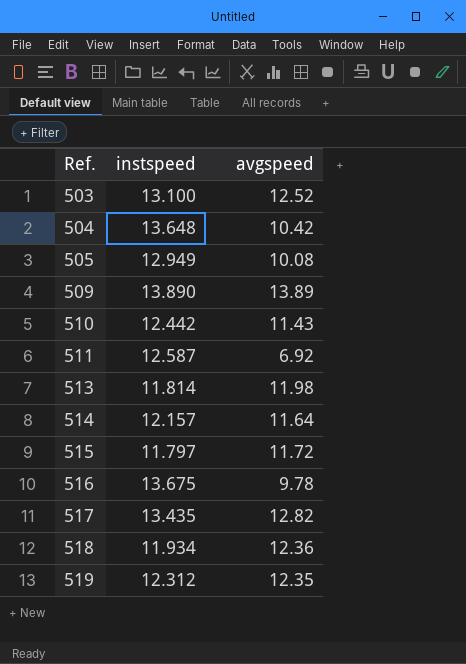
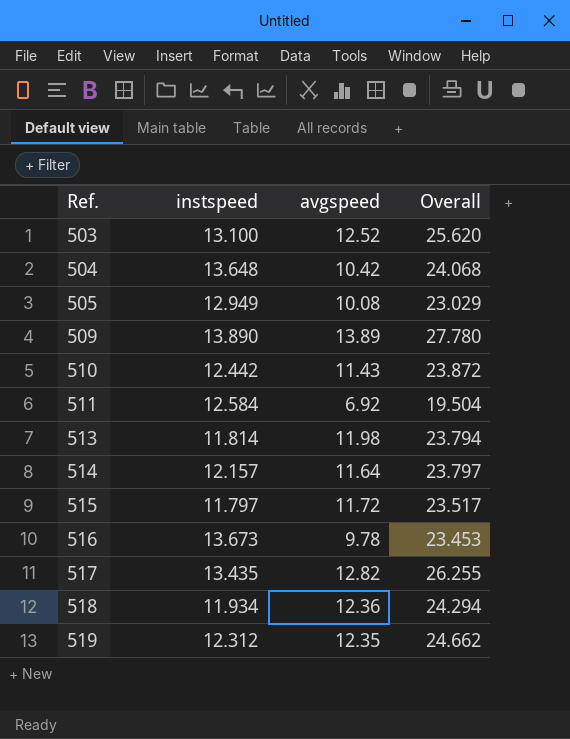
column Overall | formula: none -> [instspeed] + [avgspeed]
511 | instspeed: 12.587 -> 12.584
516 | instspeed: 13.675 -> 13.673

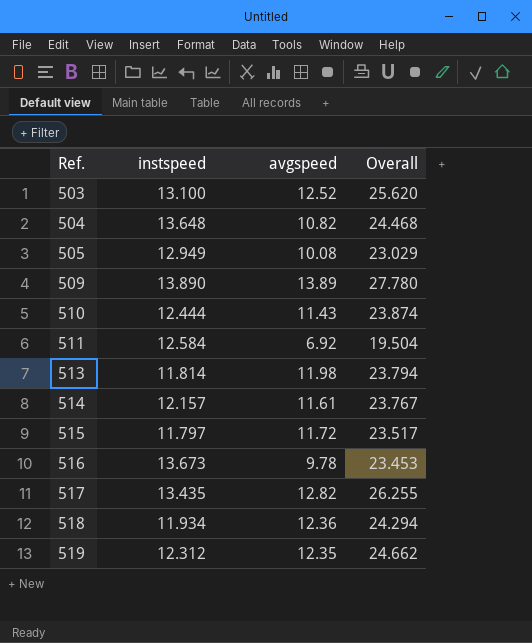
504 | avgspeed: 10.42 -> 10.82
504 | Overall: 24.068 -> 24.468
510 | instspeed: 12.442 -> 12.444
510 | Overall: 23.872 -> 23.874
514 | avgspeed: 11.64 -> 11.61
514 | Overall: 23.797 -> 23.767

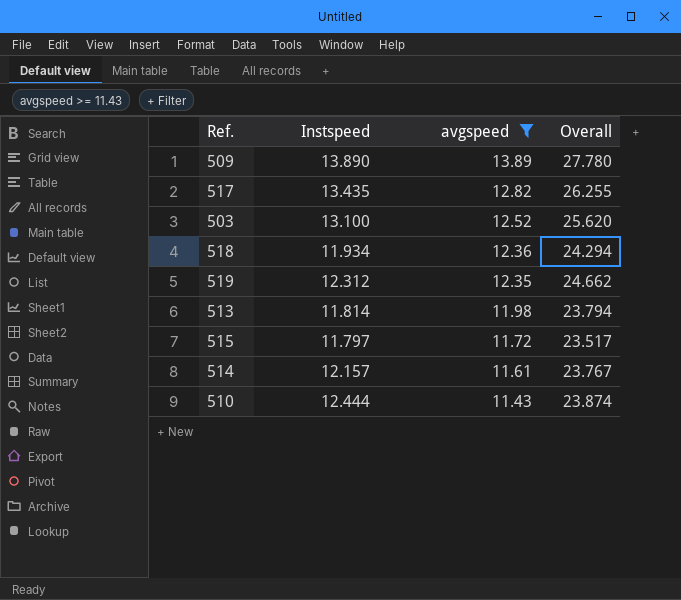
filter: none -> avgspeed >= 11.43
row order: Ref. ascending -> avgspeed descending
column name: instspeed -> Instspeed

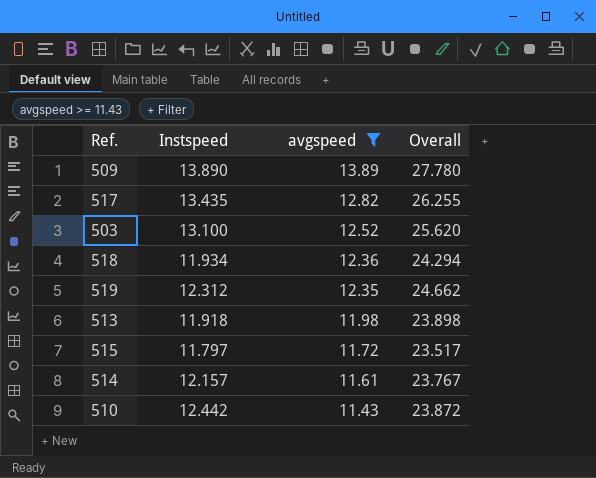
513 | Instspeed: 11.814 -> 11.918
513 | Overall: 23.794 -> 23.898
510 | Instspeed: 12.444 -> 12.442
510 | Overall: 23.874 -> 23.872

